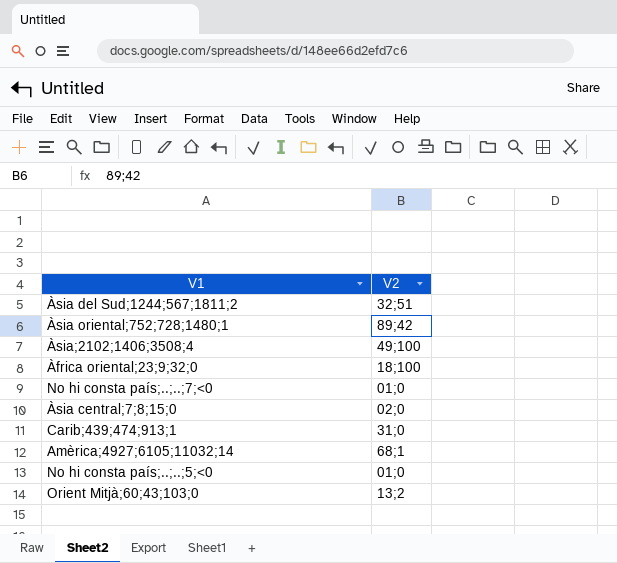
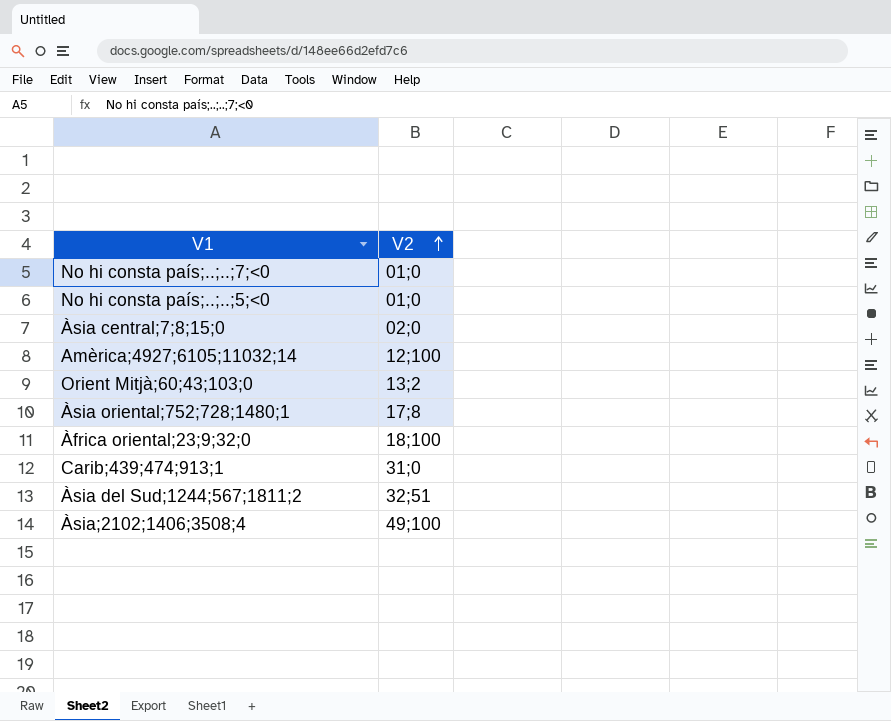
row order: none -> V2 ascending
Amèrica;4927;6105;11032;14 | V2: 68;1 -> 12;100
Àsia oriental;752;728;1480;1 | V2: 89;42 -> 17;8

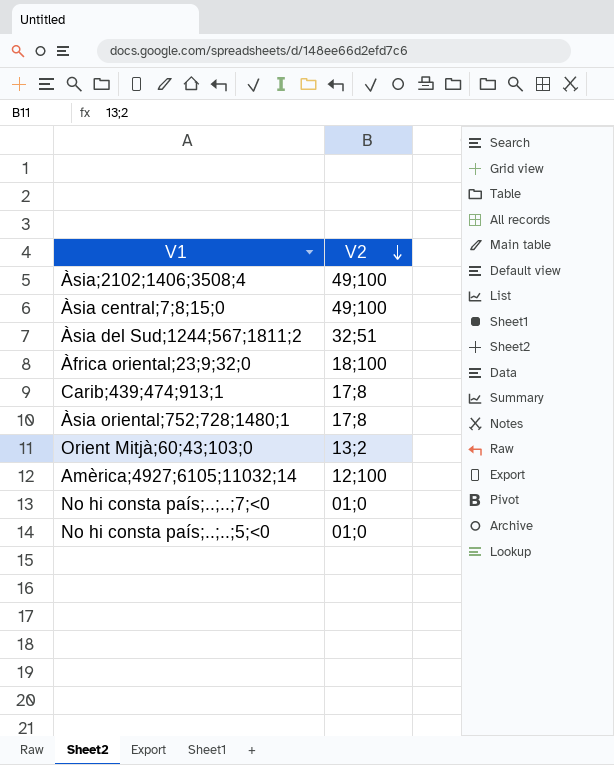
row order: V2 ascending -> V2 descending
Àsia central;7;8;15;0 | V2: 02;0 -> 49;100
Carib;439;474;913;1 | V2: 31;0 -> 17;8

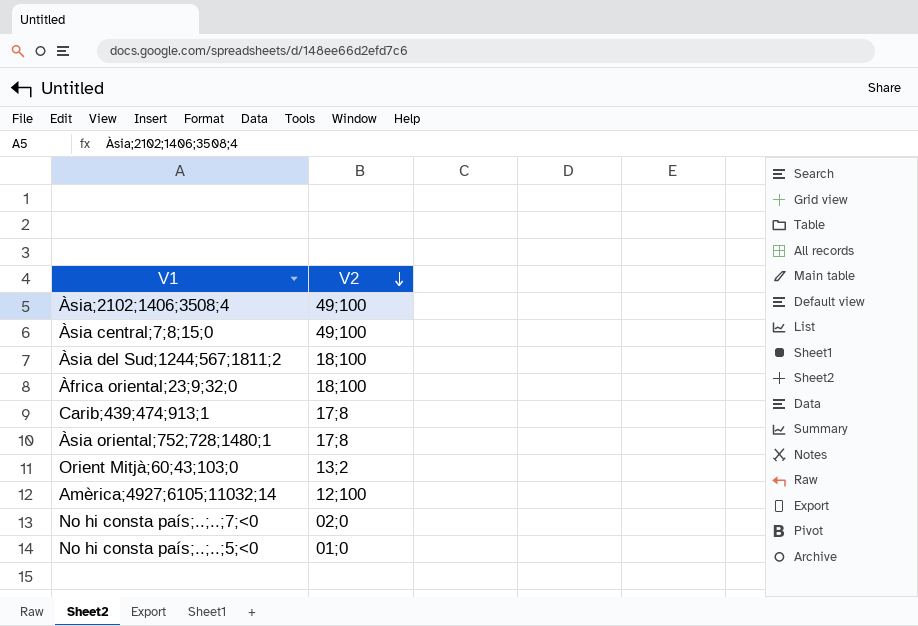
Àsia del Sud;1244;567;1811;2 | V2: 32;51 -> 18;100
No hi consta país;..;..;7;<0 | V2: 01;0 -> 02;0

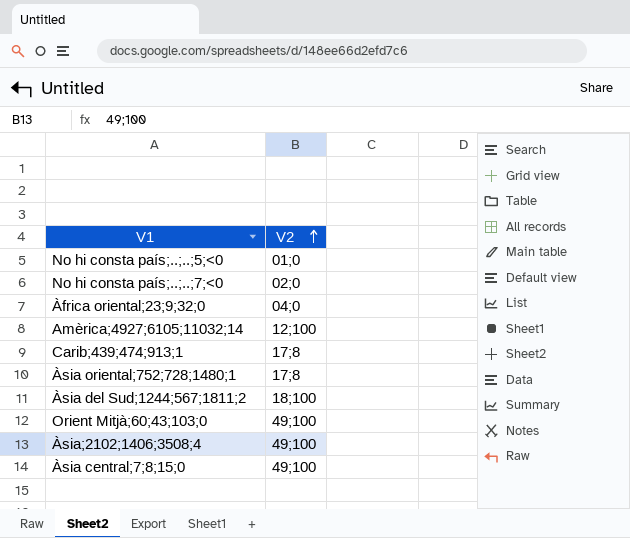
row order: V2 descending -> V2 ascending
Àfrica oriental;23;9;32;0 | V2: 18;100 -> 04;0
Orient Mitjà;60;43;103;0 | V2: 13;2 -> 49;100

